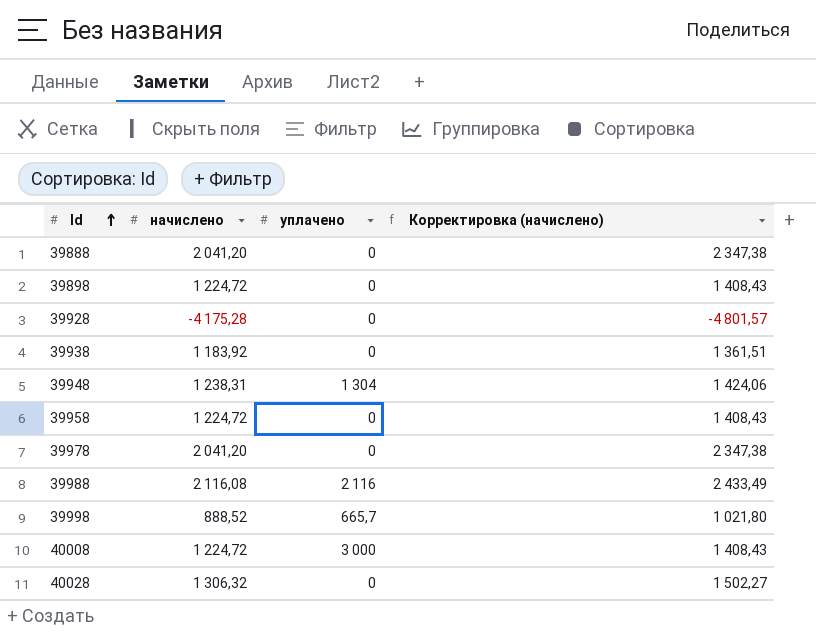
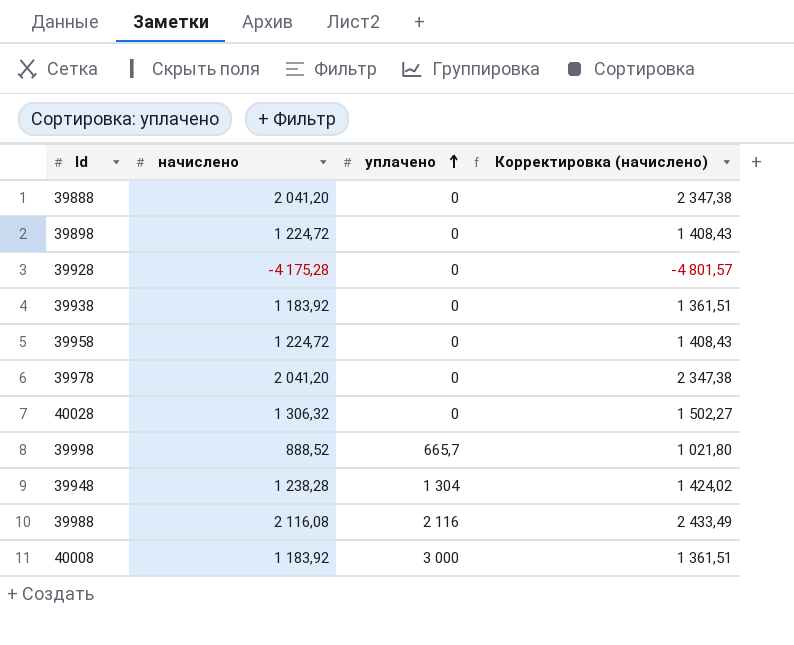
row order: Id ascending -> уплачено ascending
39948 | начислено: 1 238,31 -> 1 238,28
39948 | Корректировка (начислено): 1 424,06 -> 1 424,02
40008 | начислено: 1 224,72 -> 1 183,92
40008 | Корректировка (начислено): 1 408,43 -> 1 361,51

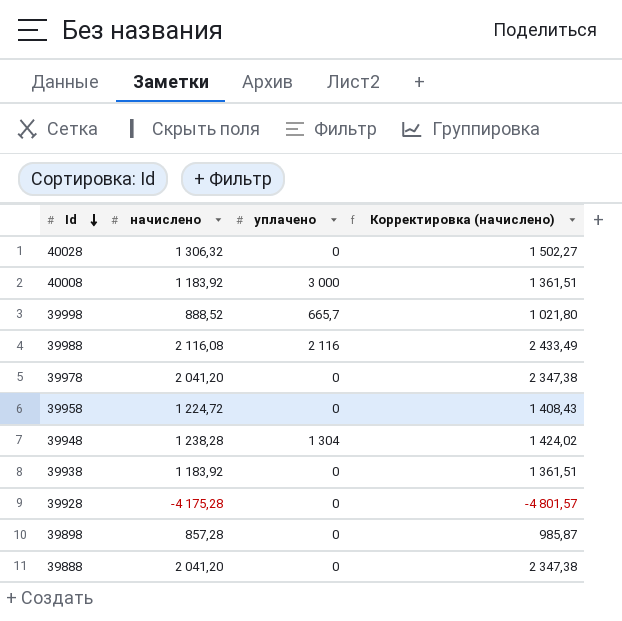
row order: уплачено ascending -> Id descending
39898 | начислено: 1 224,72 -> 857,28
39898 | Корректировка (начислено): 1 408,43 -> 985,87

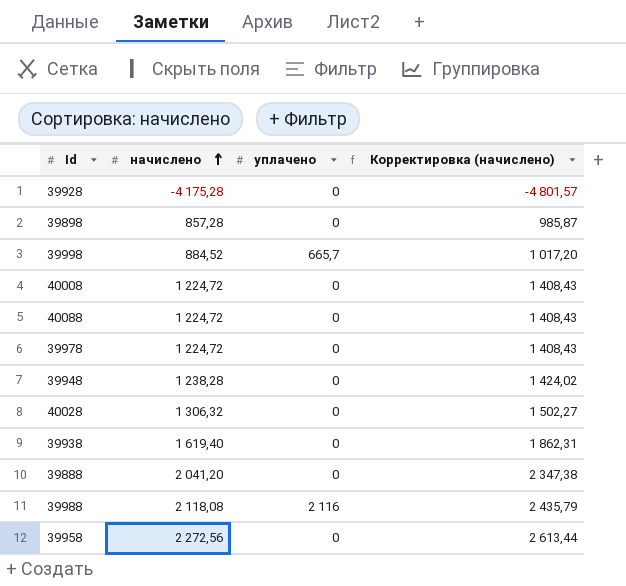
row order: Id descending -> начислено ascending
39998 | начислено: 888,52 -> 884,52
39998 | Корректировка (начислено): 1 021,80 -> 1 017,20
40008 | начислено: 1 183,92 -> 1 224,72
40008 | уплачено: 3 000 -> 0
40008 | Корректировка (начислено): 1 361,51 -> 1 408,43
row 40088: none -> 1 224,72 | 0 | 1 408,43
39978 | начислено: 2 041,20 -> 1 224,72
39978 | Корректировка (начислено): 2 347,38 -> 1 408,43
39948 | уплачено: 1 304 -> 0
39938 | начислено: 1 183,92 -> 1 619,40
39938 | Корректировка (начислено): 1 361,51 -> 1 862,31
39988 | начислено: 2 116,08 -> 2 118,08
39988 | Корректировка (начислено): 2 433,49 -> 2 435,79
39958 | начислено: 1 224,72 -> 2 272,56
39958 | Корректировка (начислено): 1 408,43 -> 2 613,44

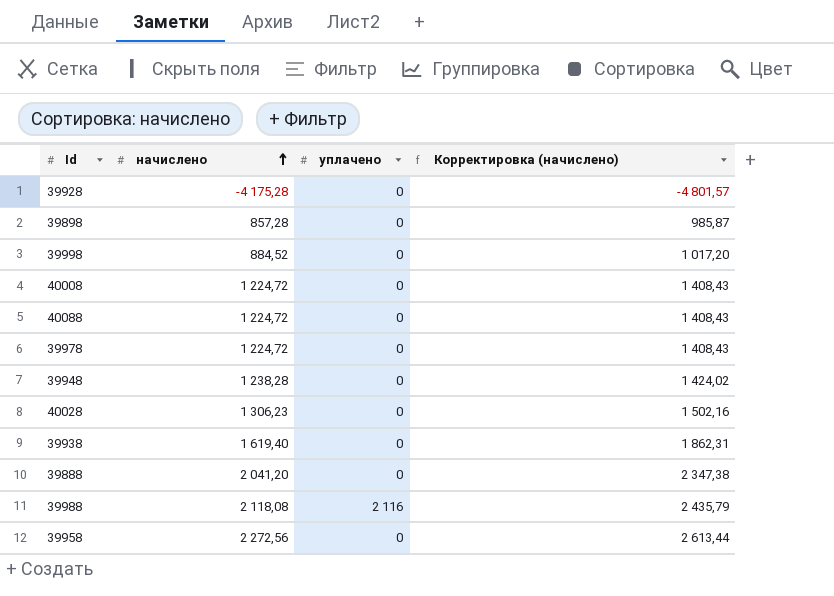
39998 | уплачено: 665,7 -> 0
40028 | начислено: 1 306,32 -> 1 306,23
40028 | Корректировка (начислено): 1 502,27 -> 1 502,16

